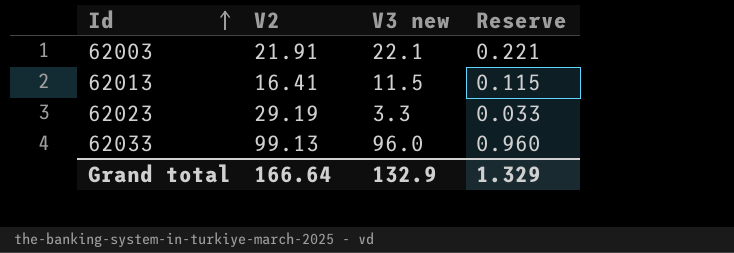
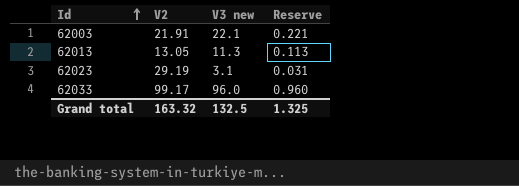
62013 | V2: 16.41 -> 13.05
62013 | V3 new: 11.5 -> 11.3
62013 | Reserve: 0.115 -> 0.113
62023 | V3 new: 3.3 -> 3.1
62023 | Reserve: 0.033 -> 0.031
62033 | V2: 99.13 -> 99.17
Grand total | V2: 166.64 -> 163.32
Grand total | V3 new: 132.9 -> 132.5
Grand total | Reserve: 1.329 -> 1.325

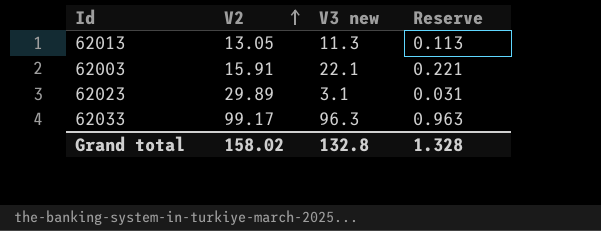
row order: Id ascending -> V2 ascending
62003 | V2: 21.91 -> 15.91
62023 | V2: 29.19 -> 29.89
62033 | V3 new: 96.0 -> 96.3
62033 | Reserve: 0.960 -> 0.963
Grand total | V2: 163.32 -> 158.02
Grand total | V3 new: 132.5 -> 132.8
Grand total | Reserve: 1.325 -> 1.328

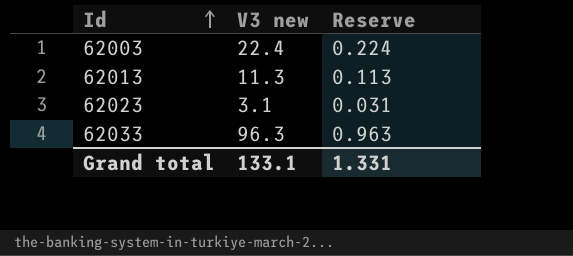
row order: V2 ascending -> Id ascending
column V2 | position: 2 -> none
62003 | V3 new: 22.1 -> 22.4
62003 | Reserve: 0.221 -> 0.224
Grand total | V3 new: 132.8 -> 133.1
Grand total | Reserve: 1.328 -> 1.331

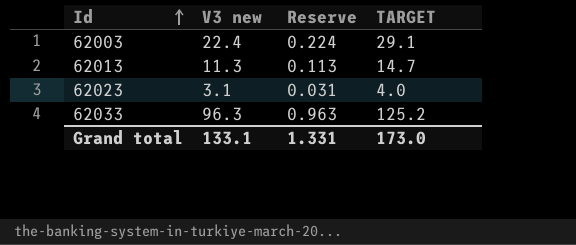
column TARGET | formula: none -> [V3 new] * 1.3

